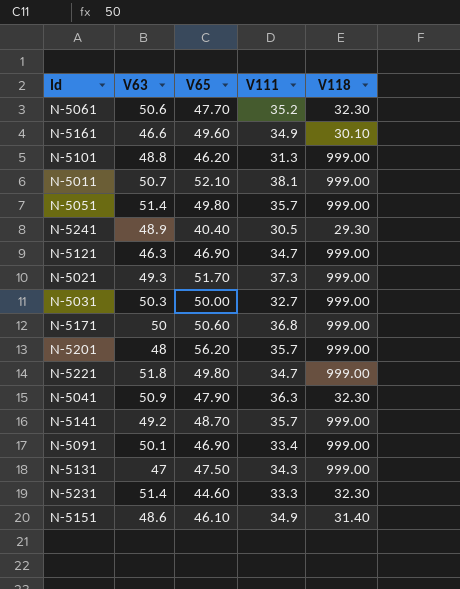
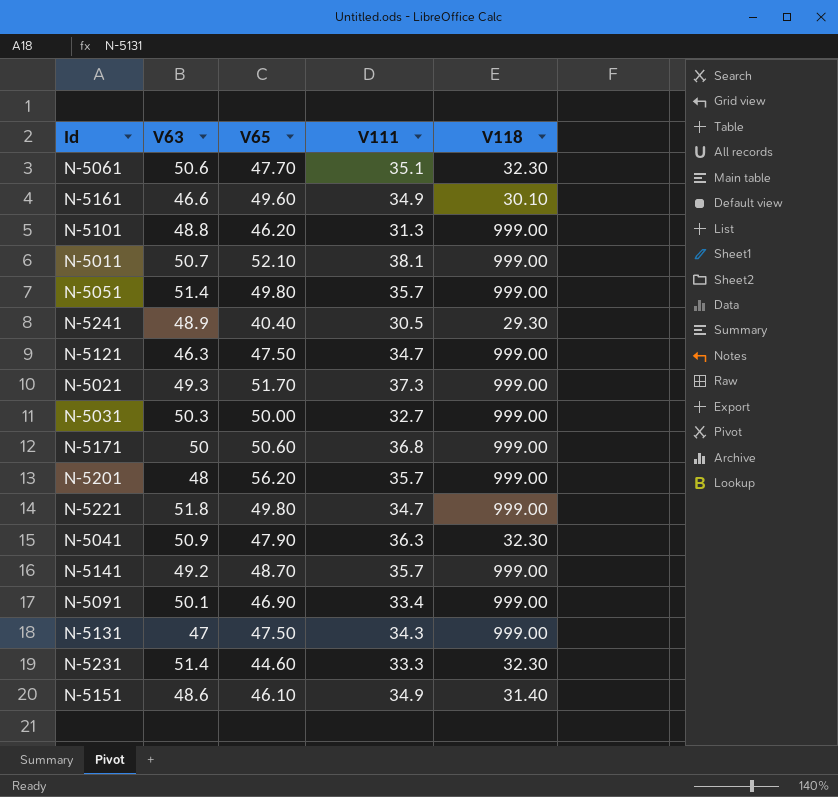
N-5061 | V111: 35.2 -> 35.1
N-5121 | V65: 46.90 -> 47.50

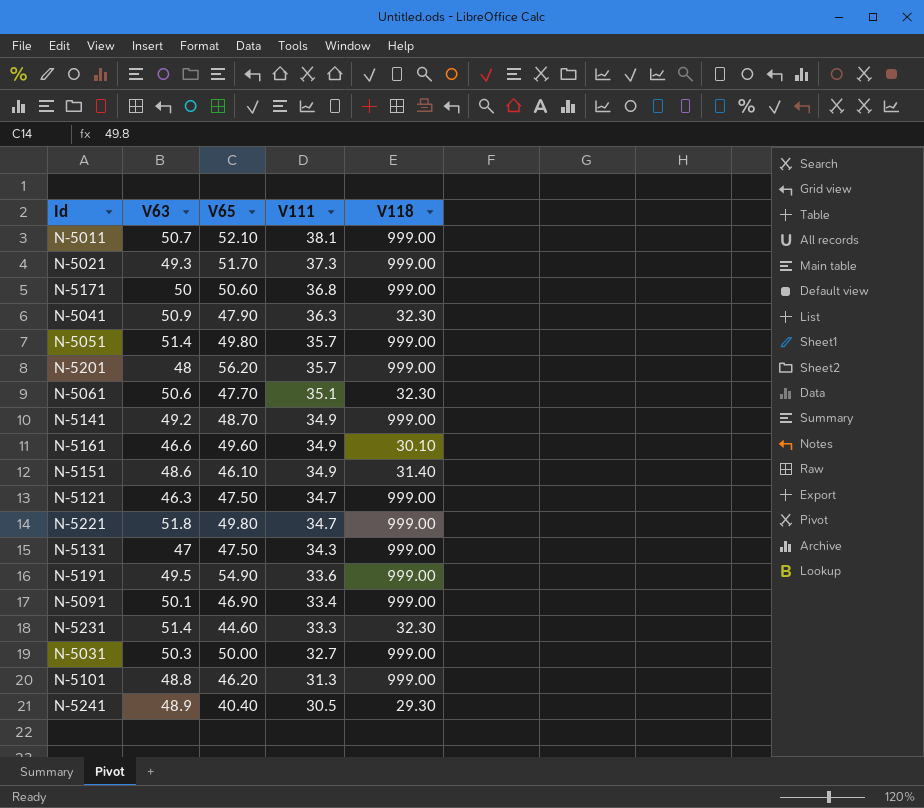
row order: none -> V111 descending
N-5141 | V111: 35.7 -> 34.9
row N-5191: none -> 49.5 | 54.90 | 33.6 | 999.00

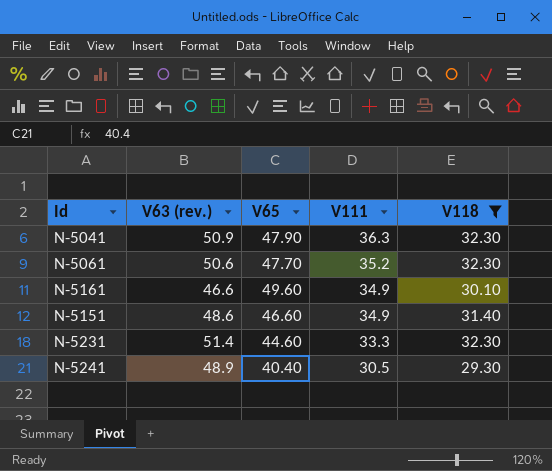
filter: none -> V118 != 999.00
column name: V63 -> V63 (rev.)
N-5061 | V111: 35.1 -> 35.2
N-5151 | V65: 46.10 -> 46.60

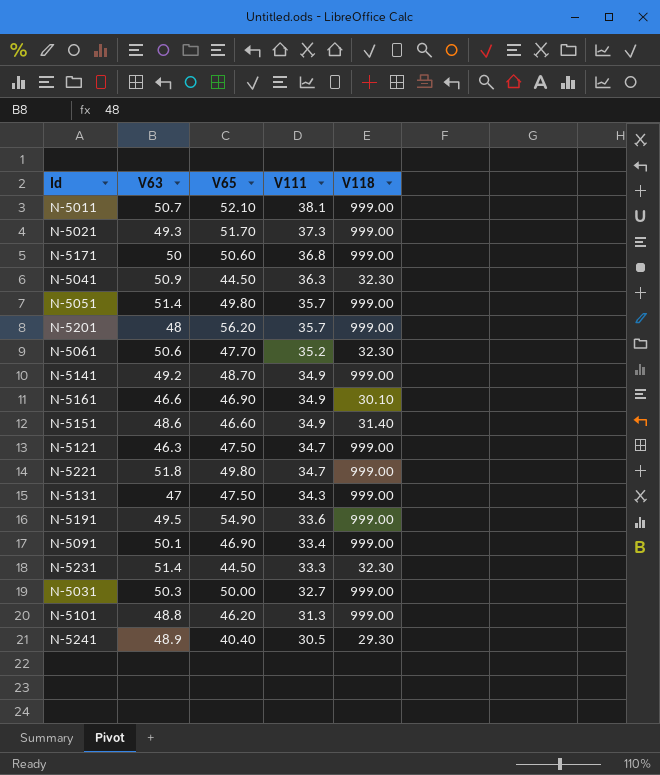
filter: V118 != 999.00 -> none
column name: V63 (rev.) -> V63
N-5041 | V65: 47.90 -> 44.50
N-5161 | V65: 49.60 -> 46.90
N-5231 | V65: 44.60 -> 44.50

